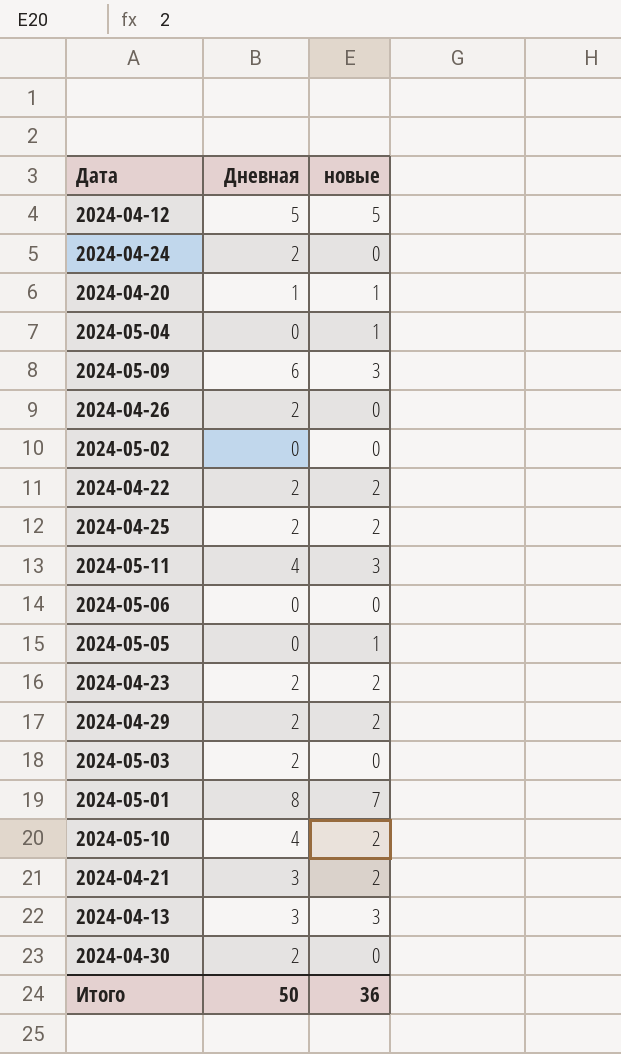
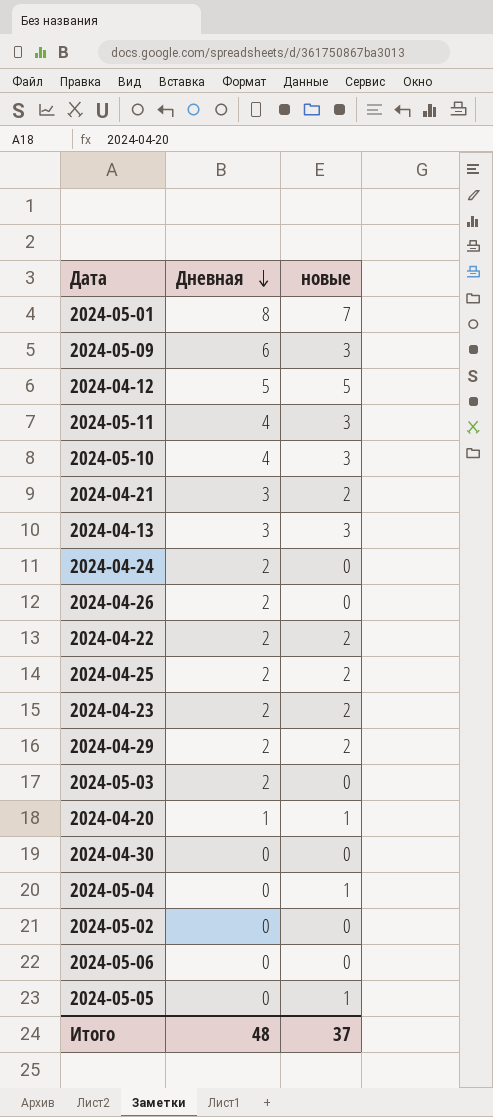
row order: none -> Дневная descending
2024-05-10 | новые: 2 -> 3
2024-04-30 | Дневная: 2 -> 0
Итого | Дневная: 50 -> 48
Итого | новые: 36 -> 37

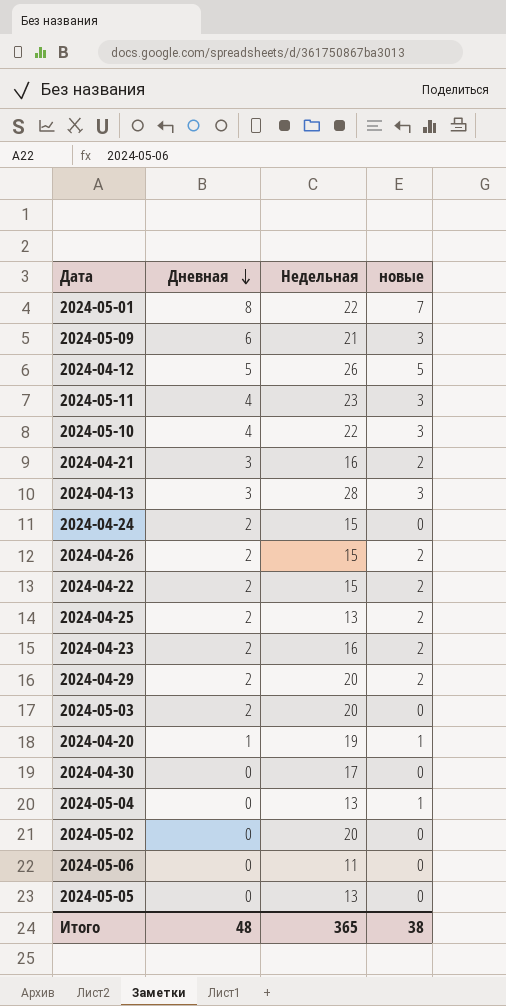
column Недельная | position: none -> 3
2024-04-26 | новые: 0 -> 2
2024-05-05 | новые: 1 -> 0
Итого | новые: 37 -> 38

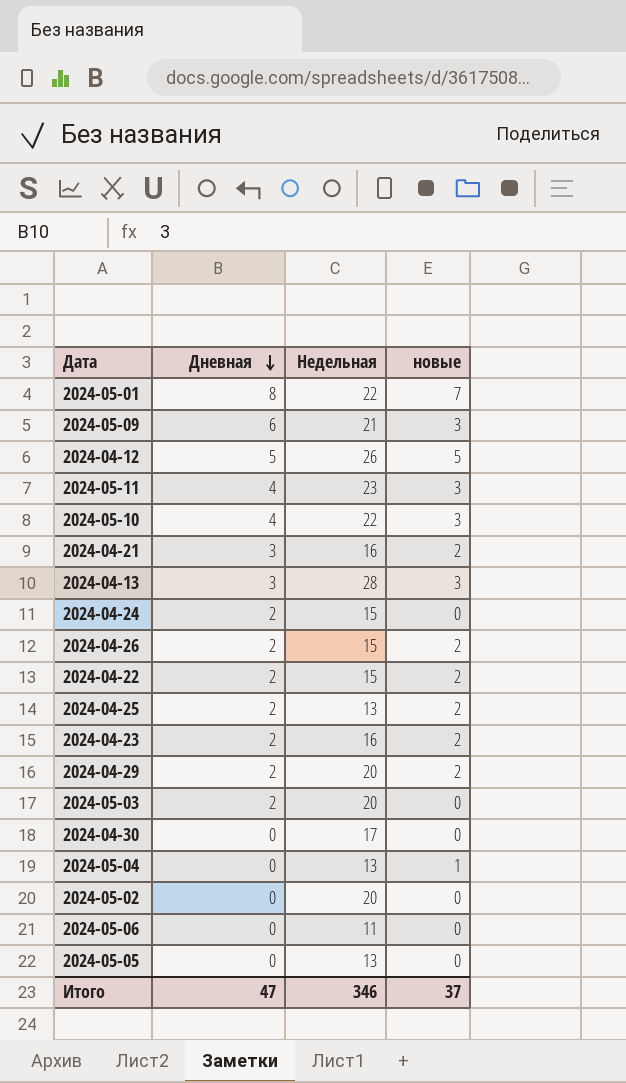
row 2024-04-20: 1 | 19 | 1 -> none
Итого | Дневная: 48 -> 47
Итого | Недельная: 365 -> 346
Итого | новые: 38 -> 37

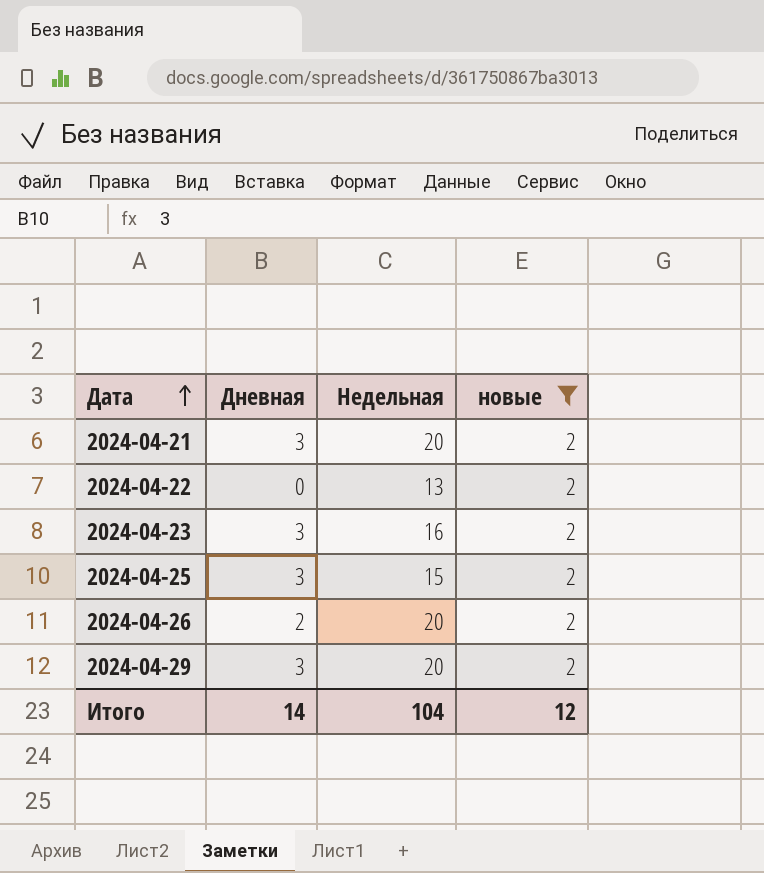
filter: none -> новые = 2
row order: Дневная descending -> Дата ascending
2024-04-21 | Недельная: 16 -> 20
2024-04-22 | Дневная: 2 -> 0
2024-04-22 | Недельная: 15 -> 13
2024-04-23 | Дневная: 2 -> 3
2024-04-25 | Дневная: 2 -> 3
2024-04-25 | Недельная: 13 -> 15
2024-04-26 | Недельная: 15 -> 20
2024-04-29 | Дневная: 2 -> 3
Итого | Дневная: 47 -> 14
Итого | Недельная: 346 -> 104
Итого | новые: 37 -> 12

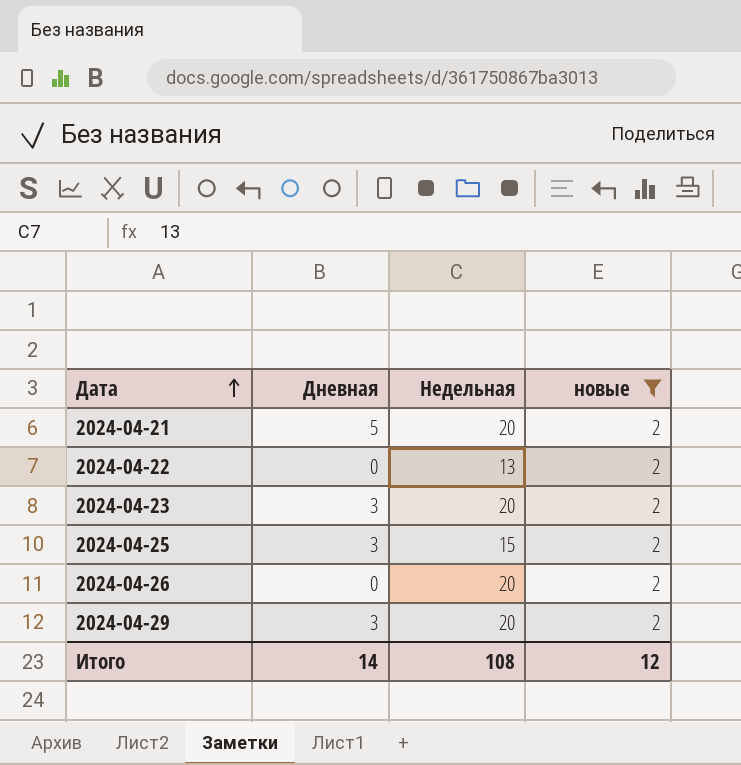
2024-04-21 | Дневная: 3 -> 5
2024-04-23 | Недельная: 16 -> 20
2024-04-26 | Дневная: 2 -> 0
Итого | Недельная: 104 -> 108

